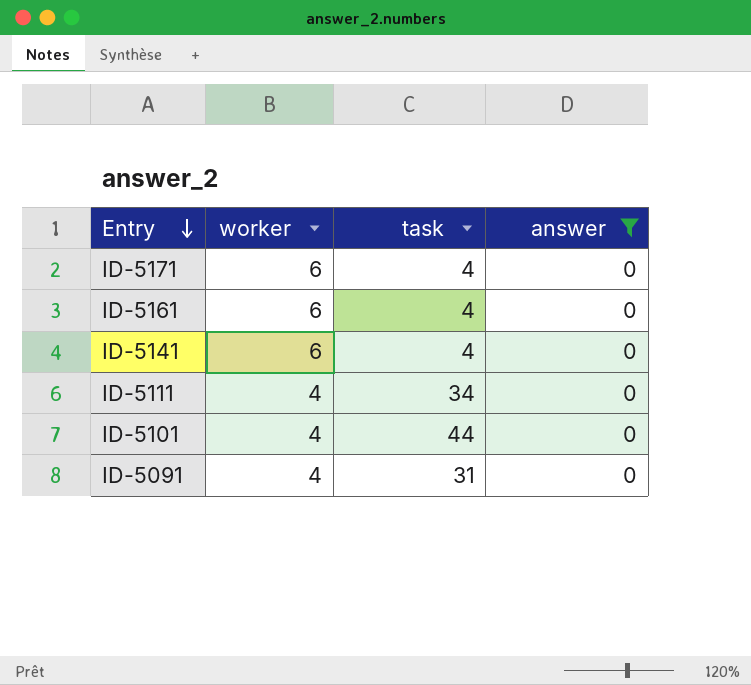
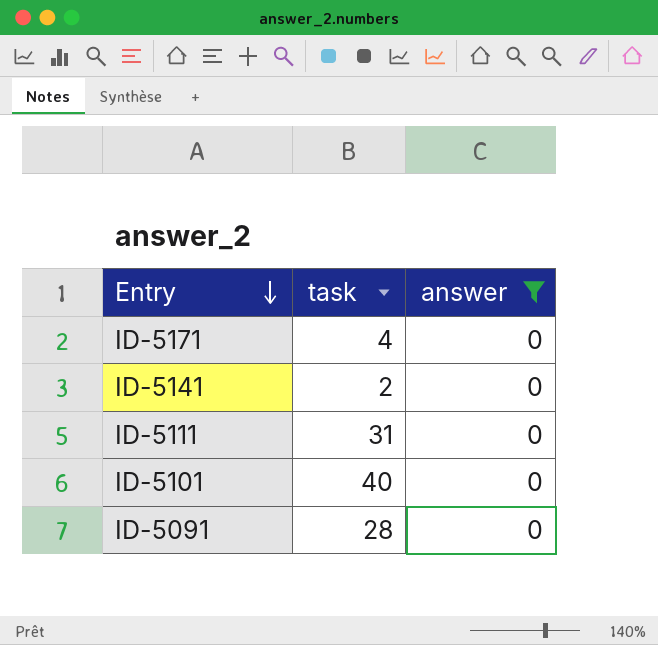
column worker | position: 2 -> none
row ID-5161: 6 | 4 | 0 -> none
ID-5141 | task: 4 -> 2
ID-5111 | task: 34 -> 31
ID-5101 | task: 44 -> 40
ID-5091 | task: 31 -> 28

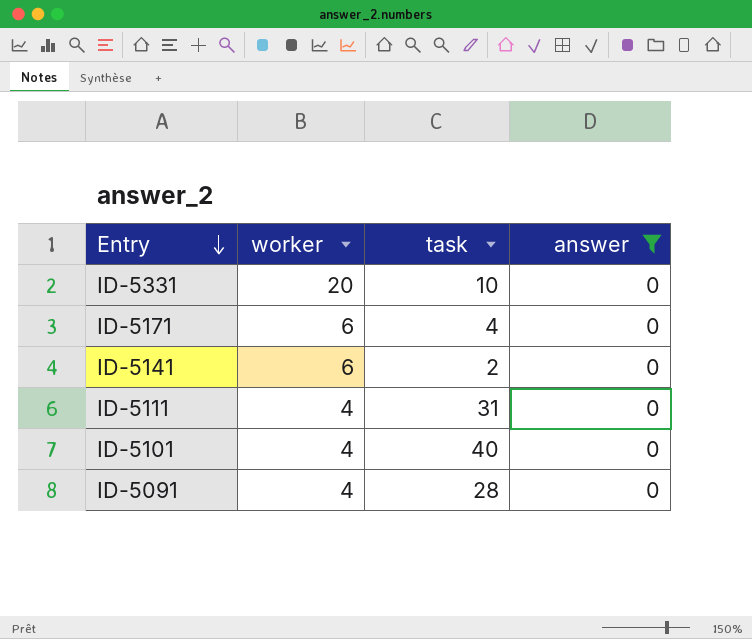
column worker | position: none -> 2
row ID-5331: none -> 20 | 10 | 0

